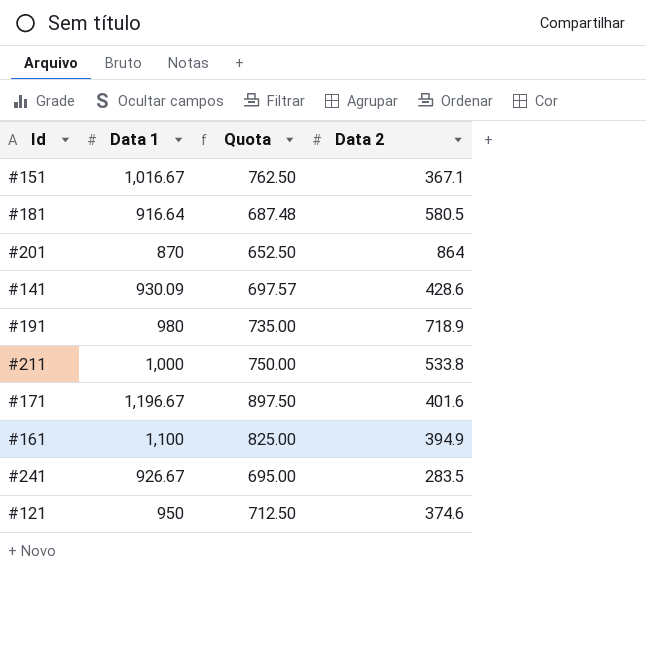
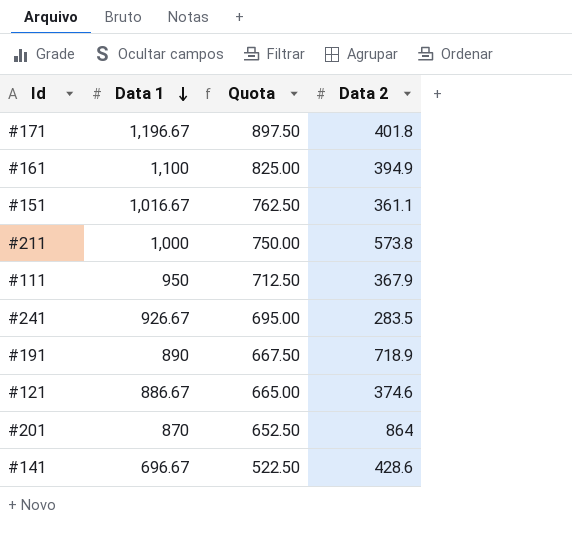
row order: none -> Data 1 descending
row #181: 916.64 | 687.48 | 580.5 -> none
#171 | Data 2: 401.6 -> 401.8
#151 | Data 2: 367.1 -> 361.1
#211 | Data 2: 533.8 -> 573.8
row #111: none -> 950 | 712.50 | 367.9
#191 | Data 1: 980 -> 890
#191 | Quota: 735.00 -> 667.50
#121 | Data 1: 950 -> 886.67
#121 | Quota: 712.50 -> 665.00
#141 | Data 1: 930.09 -> 696.67
#141 | Quota: 697.57 -> 522.50

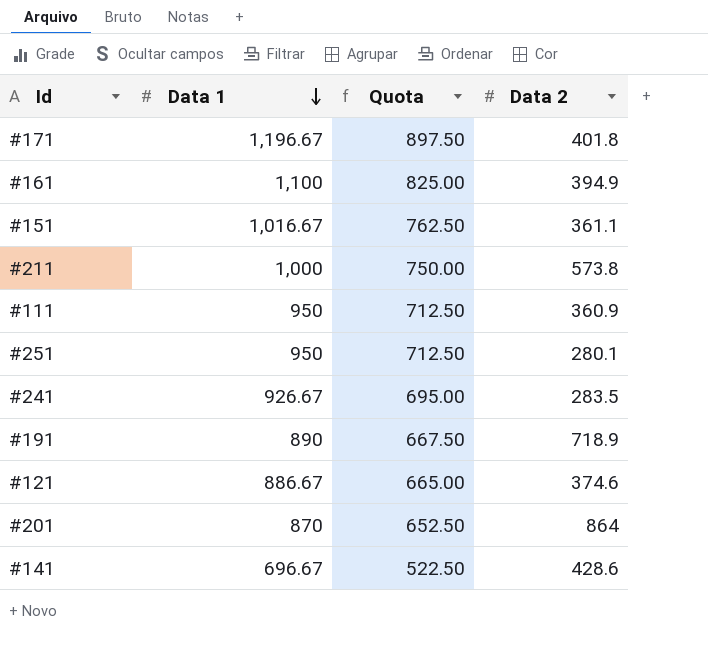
#111 | Data 2: 367.9 -> 360.9
row #251: none -> 950 | 712.50 | 280.1

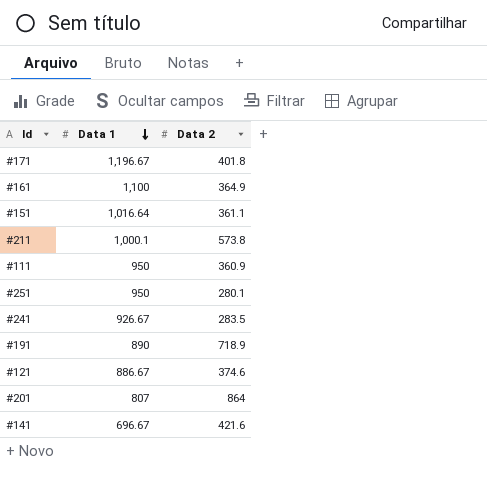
column Quota | formula: [Data 1] * 0.75 -> none
#161 | Data 2: 394.9 -> 364.9
#151 | Data 1: 1,016.67 -> 1,016.64
#211 | Data 1: 1,000 -> 1,000.1
#201 | Data 1: 870 -> 807
#141 | Data 2: 428.6 -> 421.6

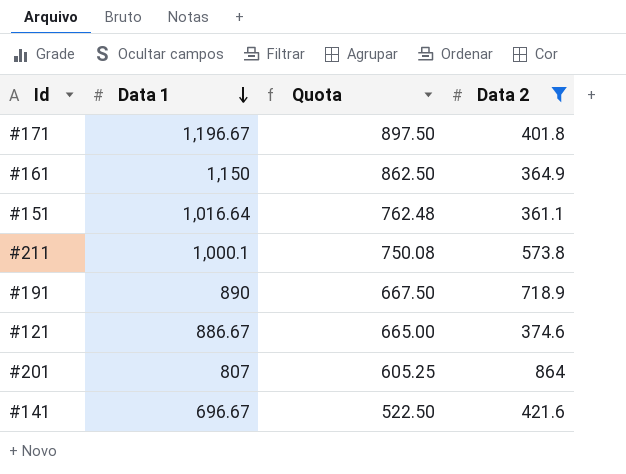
filter: none -> Data 2 >= 361.1
column Quota | formula: none -> [Data 1] * 0.75
#161 | Data 1: 1,100 -> 1,150

